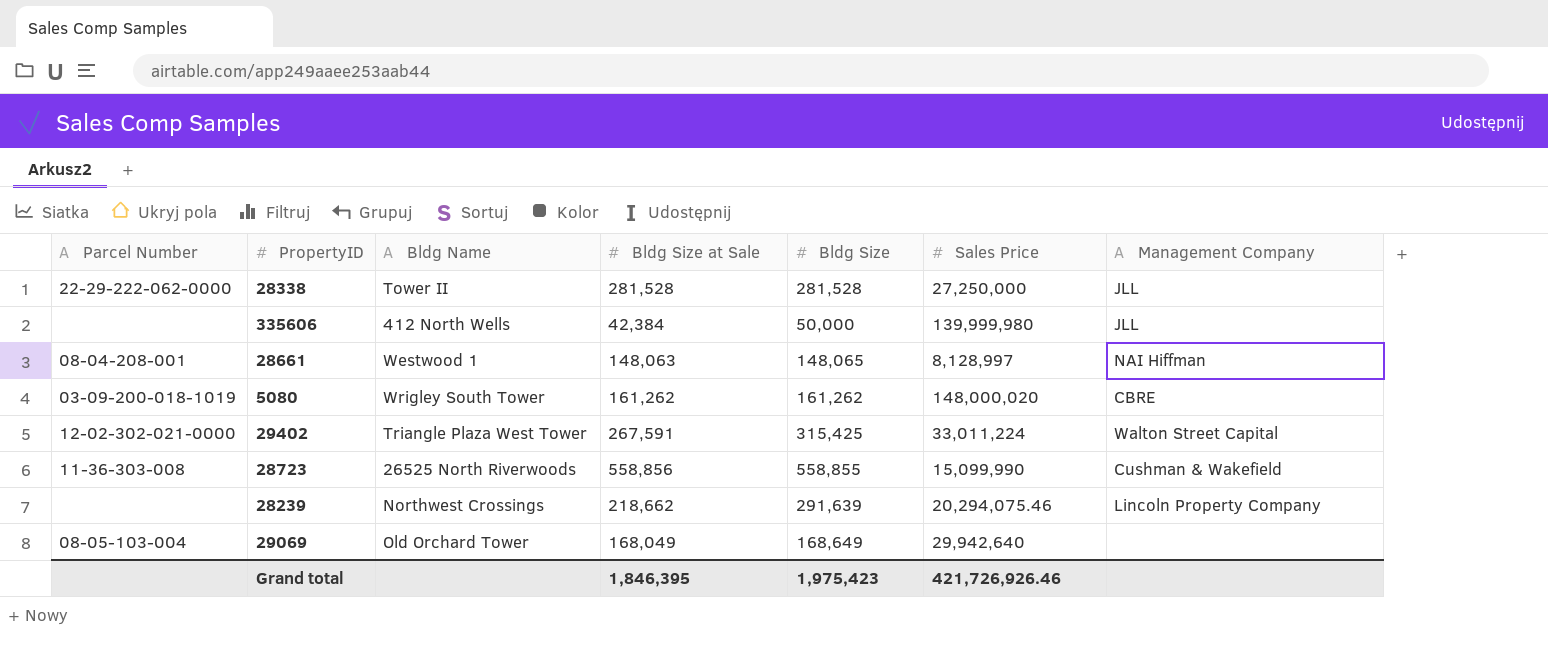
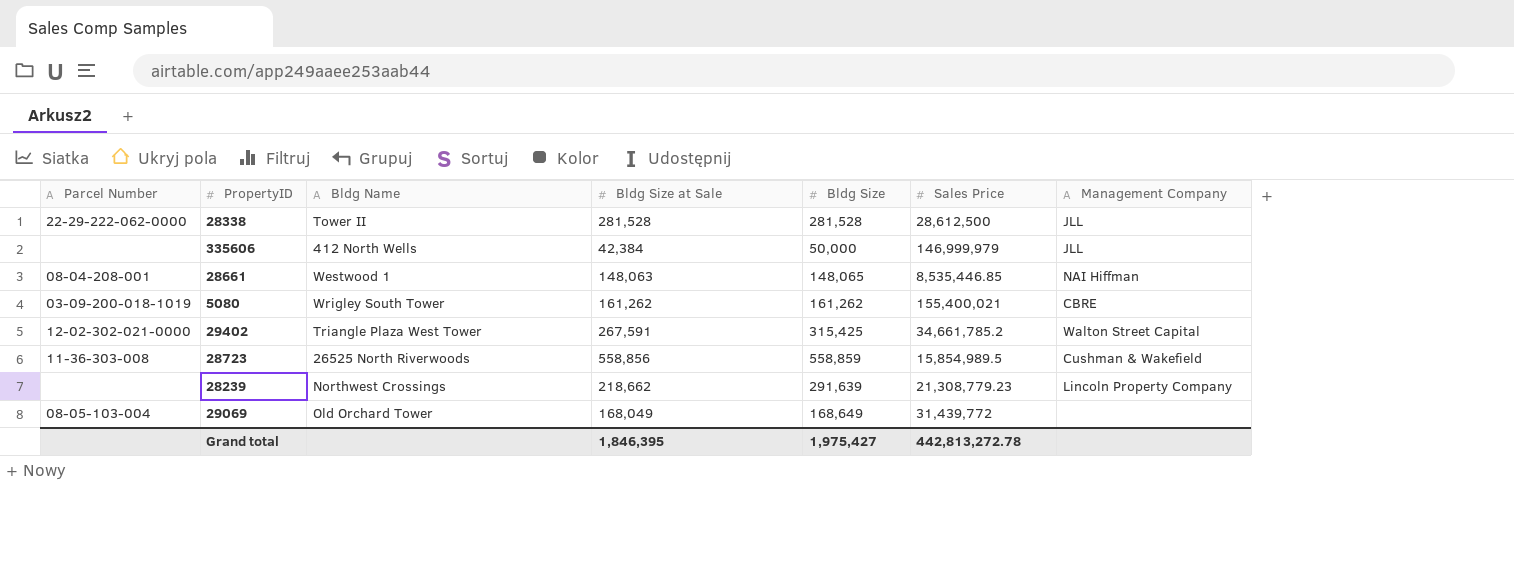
28338 | Sales Price: 27,250,000 -> 28,612,500
335606 | Sales Price: 139,999,980 -> 146,999,979
28661 | Sales Price: 8,128,997 -> 8,535,446.85
5080 | Sales Price: 148,000,020 -> 155,400,021
29402 | Sales Price: 33,011,224 -> 34,661,785.2
28723 | Bldg Size: 558,855 -> 558,859
28723 | Sales Price: 15,099,990 -> 15,854,989.5
28239 | Sales Price: 20,294,075.46 -> 21,308,779.23
29069 | Sales Price: 29,942,640 -> 31,439,772
Grand total | Bldg Size: 1,975,423 -> 1,975,427
Grand total | Sales Price: 421,726,926.46 -> 442,813,272.78

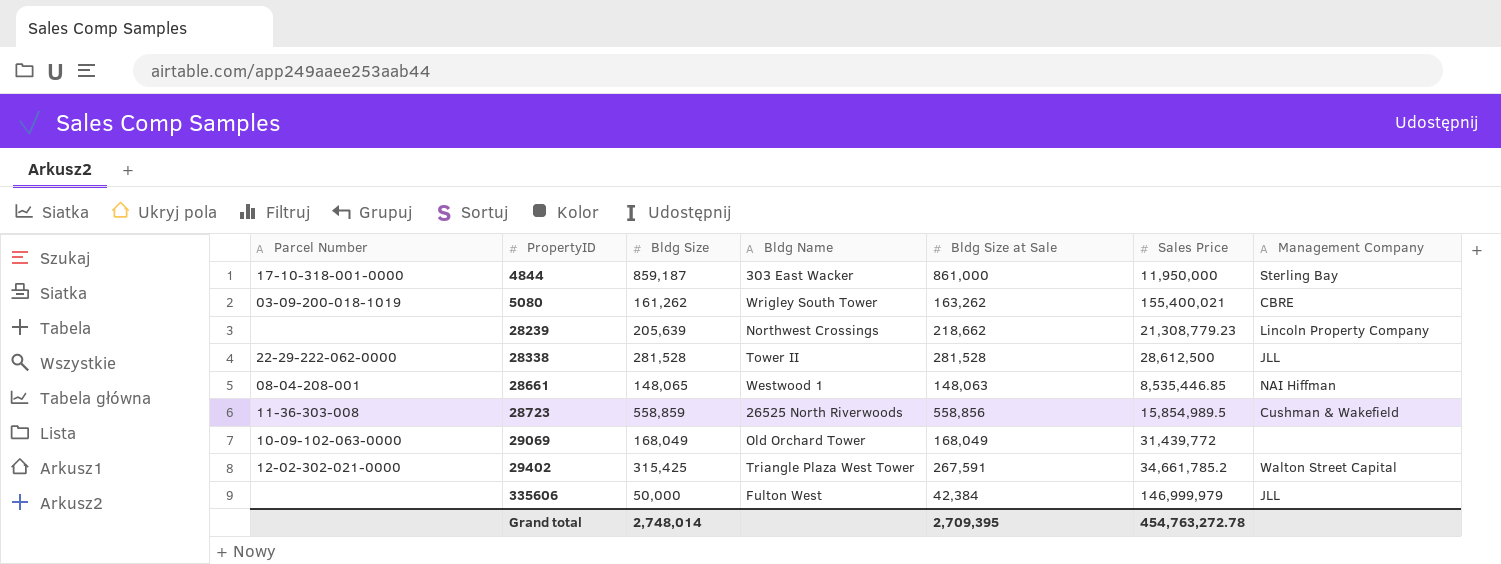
row order: none -> PropertyID ascending
column Bldg Size | position: 5 -> 3
row 4844: none -> 17-10-318-001-0000 | 859,187 | 303 East Wacker | 861,000 | 11,950,000 | Sterling Bay
5080 | Bldg Size at Sale: 161,262 -> 163,262
28239 | Bldg Size: 291,639 -> 205,639
29069 | Parcel Number: 08-05-103-004 -> 10-09-102-063-0000
29069 | Bldg Size: 168,649 -> 168,049
335606 | Bldg Name: 412 North Wells -> Fulton West
Grand total | Bldg Size: 1,975,427 -> 2,748,014
Grand total | Bldg Size at Sale: 1,846,395 -> 2,709,395
Grand total | Sales Price: 442,813,272.78 -> 454,763,272.78

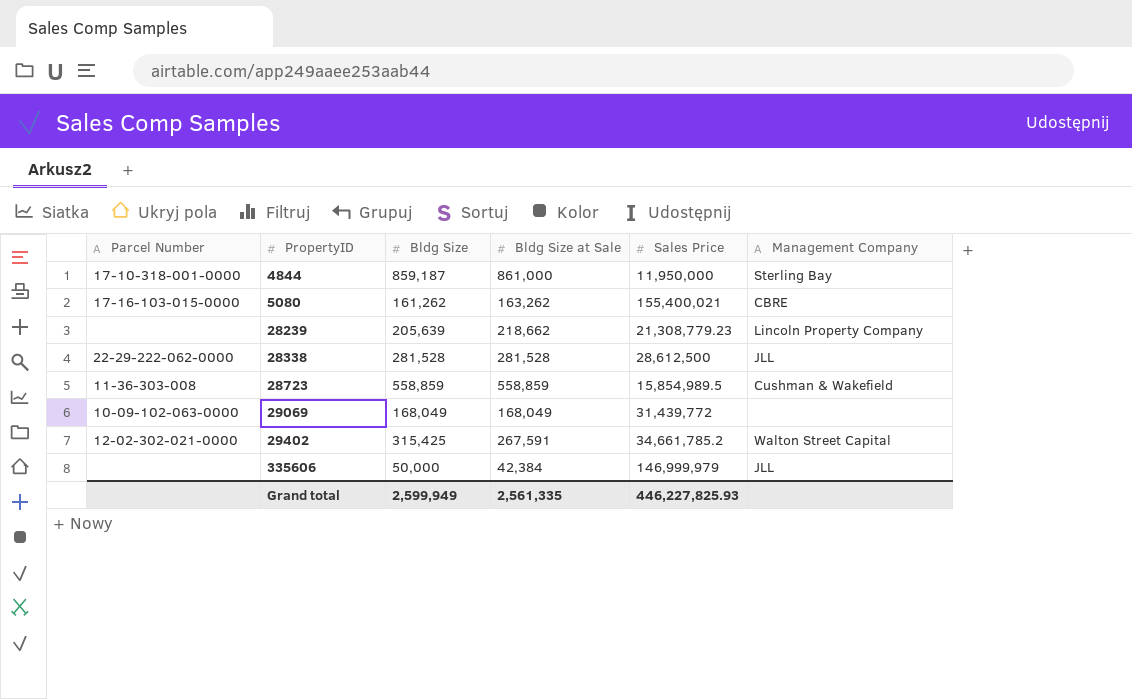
column Bldg Name | position: 4 -> none
row 28661: 08-04-208-001 | 148,065 | Westwood 1 | 148,063 | 8,535,446.85 | NAI Hiffman -> none
5080 | Parcel Number: 03-09-200-018-1019 -> 17-16-103-015-0000
28723 | Bldg Size at Sale: 558,856 -> 558,859
Grand total | Bldg Size: 2,748,014 -> 2,599,949
Grand total | Bldg Size at Sale: 2,709,395 -> 2,561,335
Grand total | Sales Price: 454,763,272.78 -> 446,227,825.93

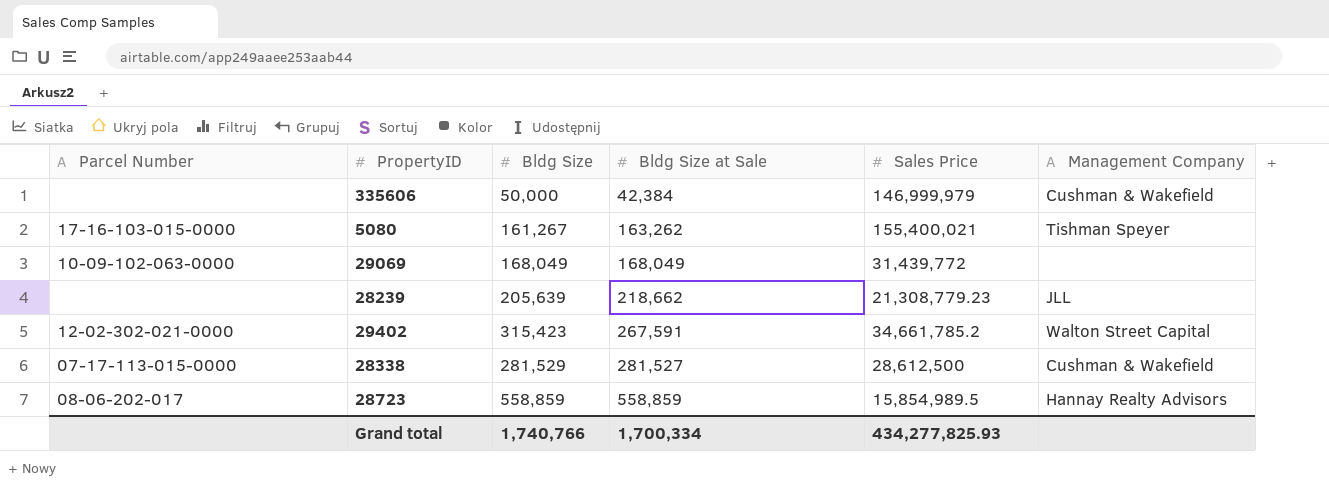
row order: PropertyID ascending -> Bldg Size at Sale ascending
row 4844: 17-10-318-001-0000 | 859,187 | 861,000 | 11,950,000 | Sterling Bay -> none
335606 | Management Company: JLL -> Cushman & Wakefield
5080 | Bldg Size: 161,262 -> 161,267
5080 | Management Company: CBRE -> Tishman Speyer
28239 | Management Company: Lincoln Property Company -> JLL
29402 | Bldg Size: 315,425 -> 315,423
28338 | Parcel Number: 22-29-222-062-0000 -> 07-17-113-015-0000
28338 | Bldg Size: 281,528 -> 281,529
28338 | Bldg Size at Sale: 281,528 -> 281,527
28338 | Management Company: JLL -> Cushman & Wakefield
28723 | Parcel Number: 11-36-303-008 -> 08-06-202-017
28723 | Management Company: Cushman & Wakefield -> Hannay Realty Advisors
Grand total | Bldg Size: 2,599,949 -> 1,740,766
Grand total | Bldg Size at Sale: 2,561,335 -> 1,700,334
Grand total | Sales Price: 446,227,825.93 -> 434,277,825.93

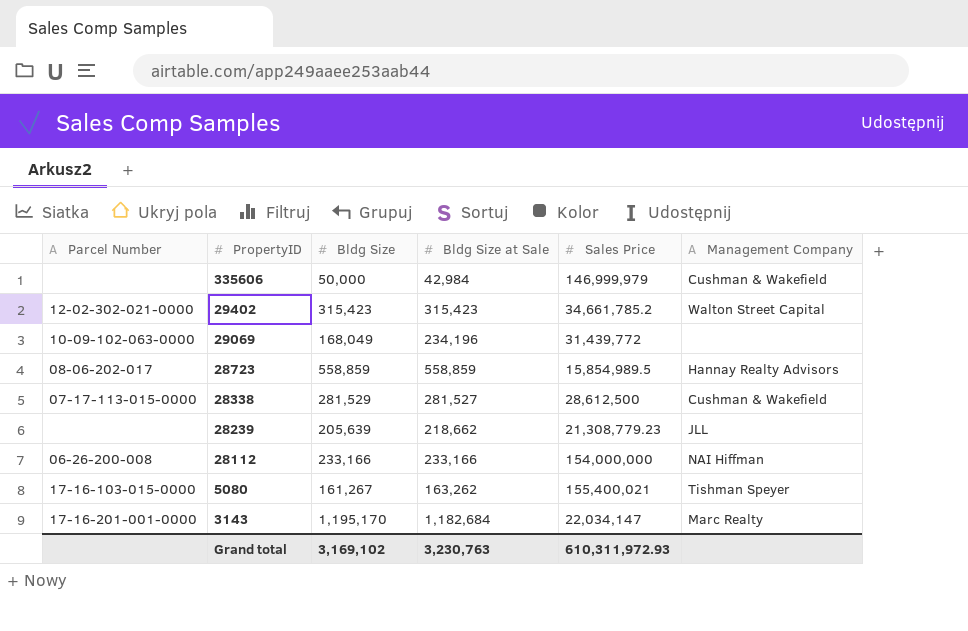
row order: Bldg Size at Sale ascending -> PropertyID descending
335606 | Bldg Size at Sale: 42,384 -> 42,984
29402 | Bldg Size at Sale: 267,591 -> 315,423
29069 | Bldg Size at Sale: 168,049 -> 234,196
row 28112: none -> 06-26-200-008 | 233,166 | 233,166 | 154,000,000 | NAI Hiffman
row 3143: none -> 17-16-201-001-0000 | 1,195,170 | 1,182,684 | 22,034,147 | Marc Realty
Grand total | Bldg Size: 1,740,766 -> 3,169,102
Grand total | Bldg Size at Sale: 1,700,334 -> 3,230,763
Grand total | Sales Price: 434,277,825.93 -> 610,311,972.93

